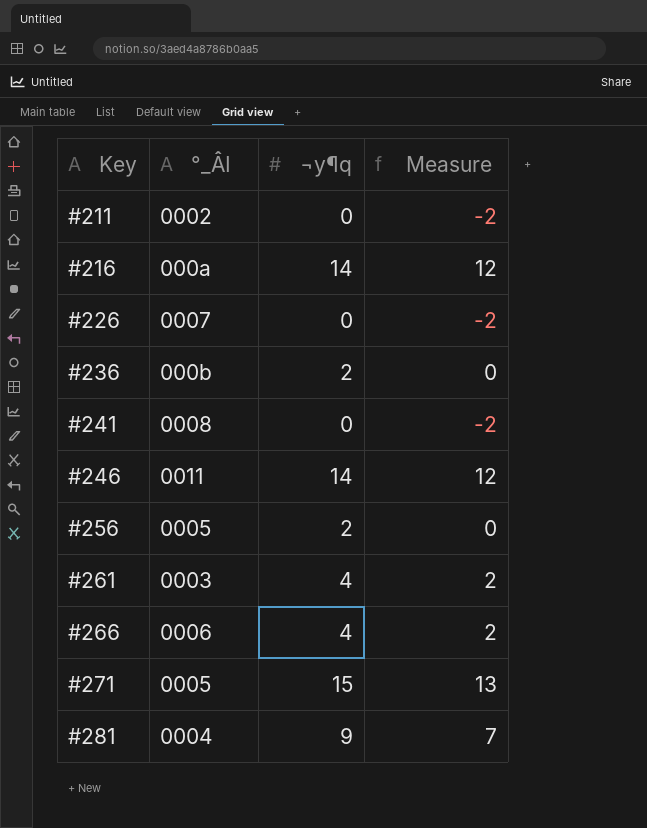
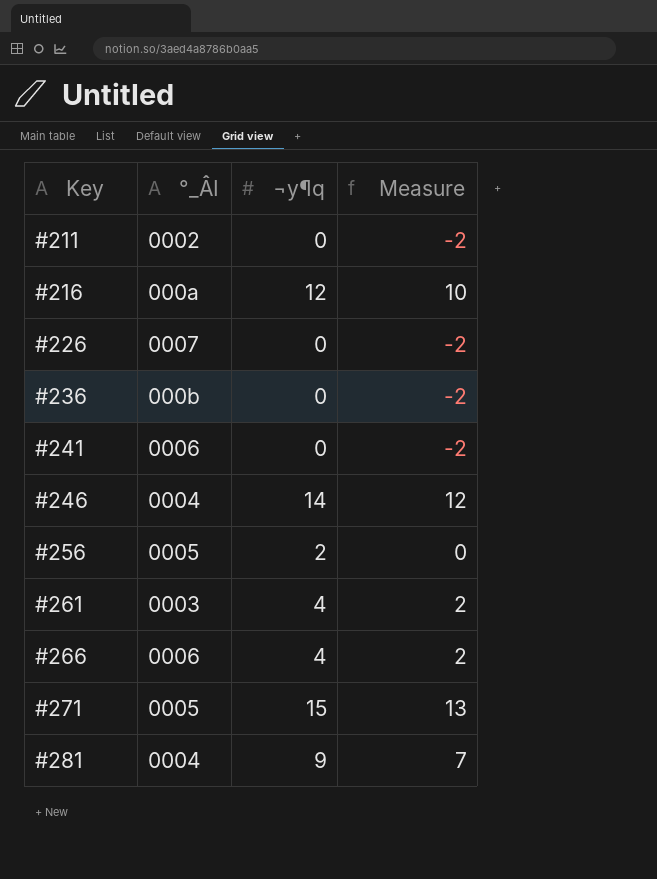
#216 | ¬y¶q: 14 -> 12
#216 | Measure: 12 -> 10
#236 | ¬y¶q: 2 -> 0
#236 | Measure: 0 -> -2
#241 | °_ÂI: 0008 -> 0006
#246 | °_ÂI: 0011 -> 0004

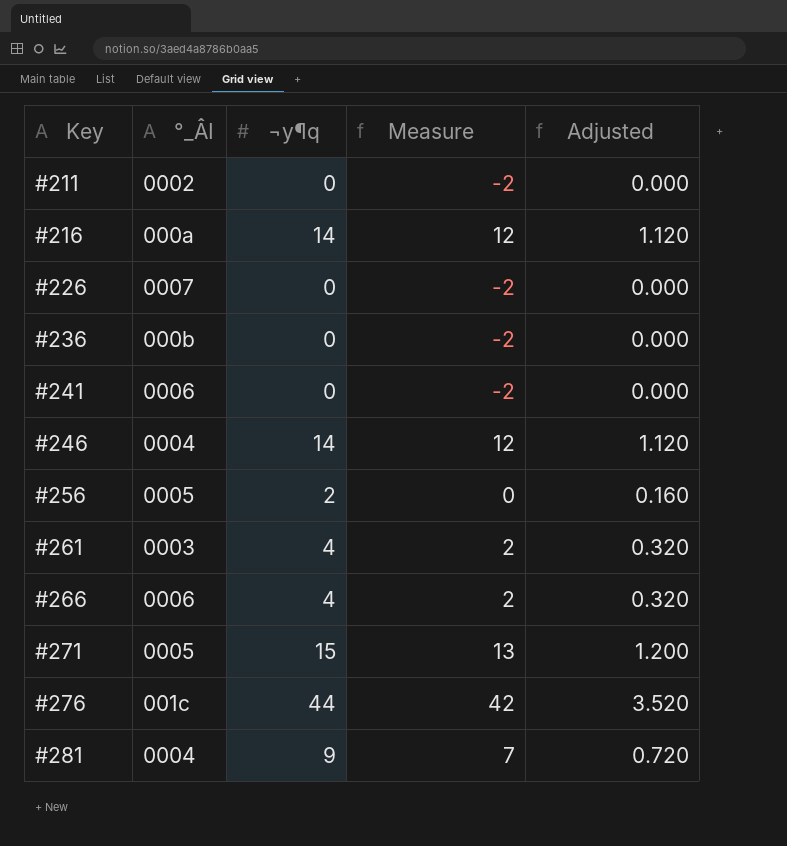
column Adjusted | formula: none -> [¬y¶q] * 0.08
#216 | ¬y¶q: 12 -> 14
#216 | Measure: 10 -> 12
row #276: none -> 001c | 44 | 42 | 3.520

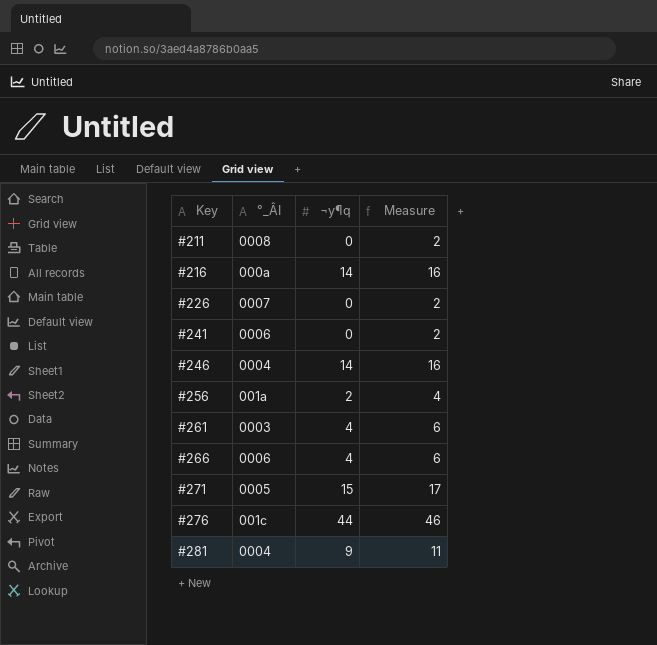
column Adjusted | formula: [¬y¶q] * 0.08 -> none
column Measure | formula: [¬y¶q] - 2 -> [¬y¶q] + 2
row #236: 000b | 0 | -2 | 0.000 -> none
#211 | °_ÂI: 0002 -> 0008
#256 | °_ÂI: 0005 -> 001a

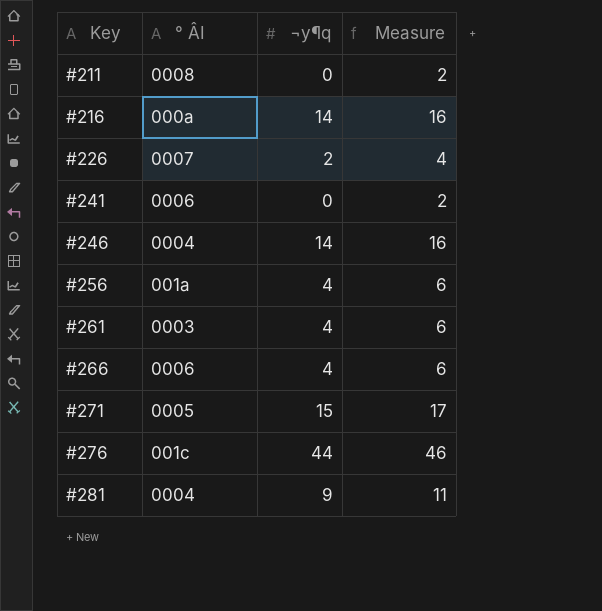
column name: °_ÂI -> ° ÂI
#226 | ¬y¶q: 0 -> 2
#226 | Measure: 2 -> 4
#256 | ¬y¶q: 2 -> 4
#256 | Measure: 4 -> 6

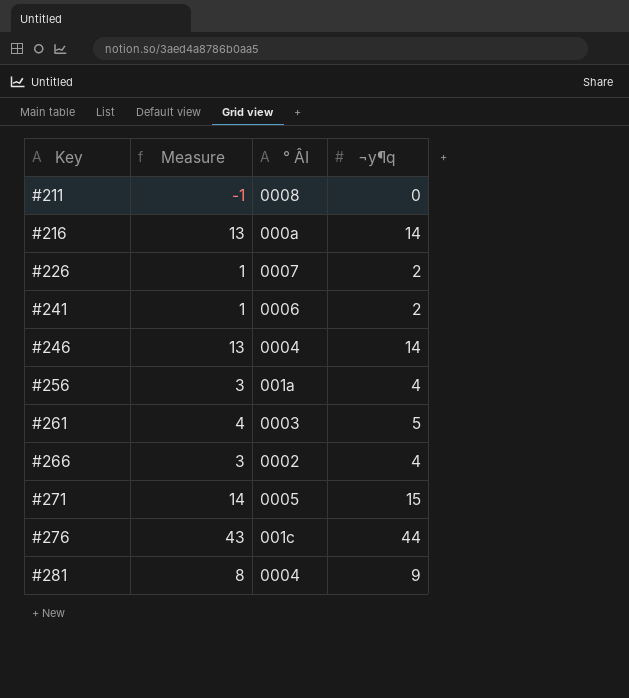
column Measure | formula: [¬y¶q] + 2 -> [¬y¶q] - 1
column Measure | position: 4 -> 2
#241 | ¬y¶q: 0 -> 2
#261 | ¬y¶q: 4 -> 5
#266 | ° ÂI: 0006 -> 0002

